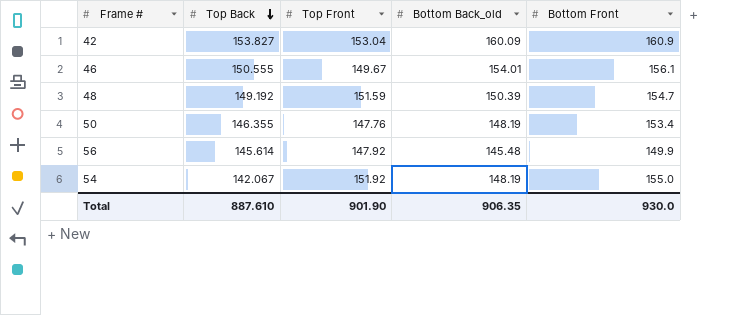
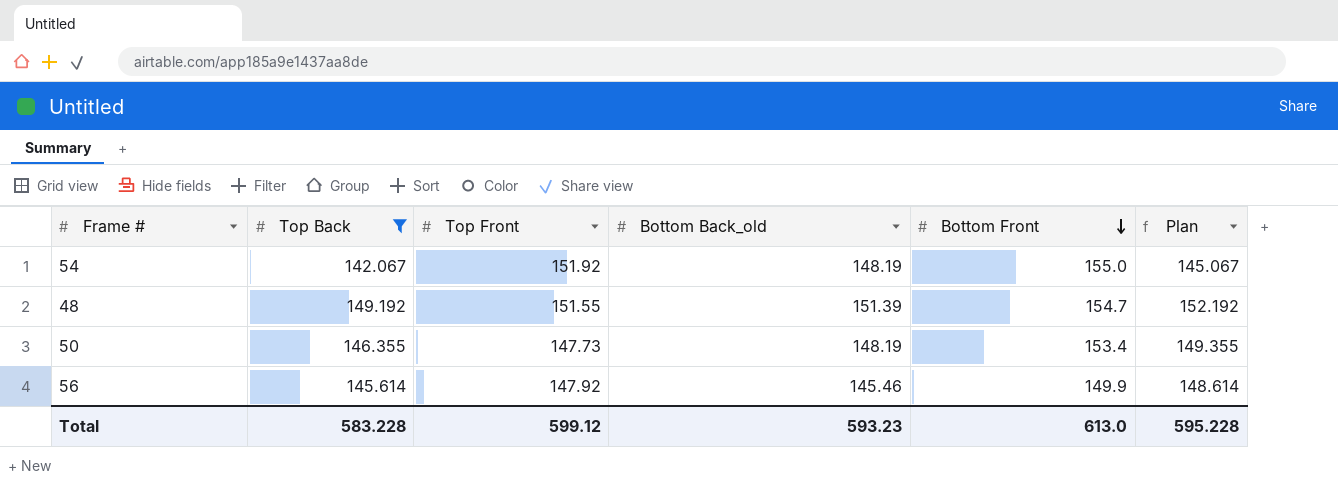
filter: none -> Top Back <= 149.192
row order: Top Back descending -> Bottom Front descending
column Plan | formula: none -> [Top Back] + 3
48 | Top Front: 151.59 -> 151.55
48 | Bottom Back_old: 150.39 -> 151.39
50 | Top Front: 147.76 -> 147.73
56 | Bottom Back_old: 145.48 -> 145.46
Total | Top Back: 887.610 -> 583.228
Total | Top Front: 901.90 -> 599.12
Total | Bottom Back_old: 906.35 -> 593.23
Total | Bottom Front: 930.0 -> 613.0

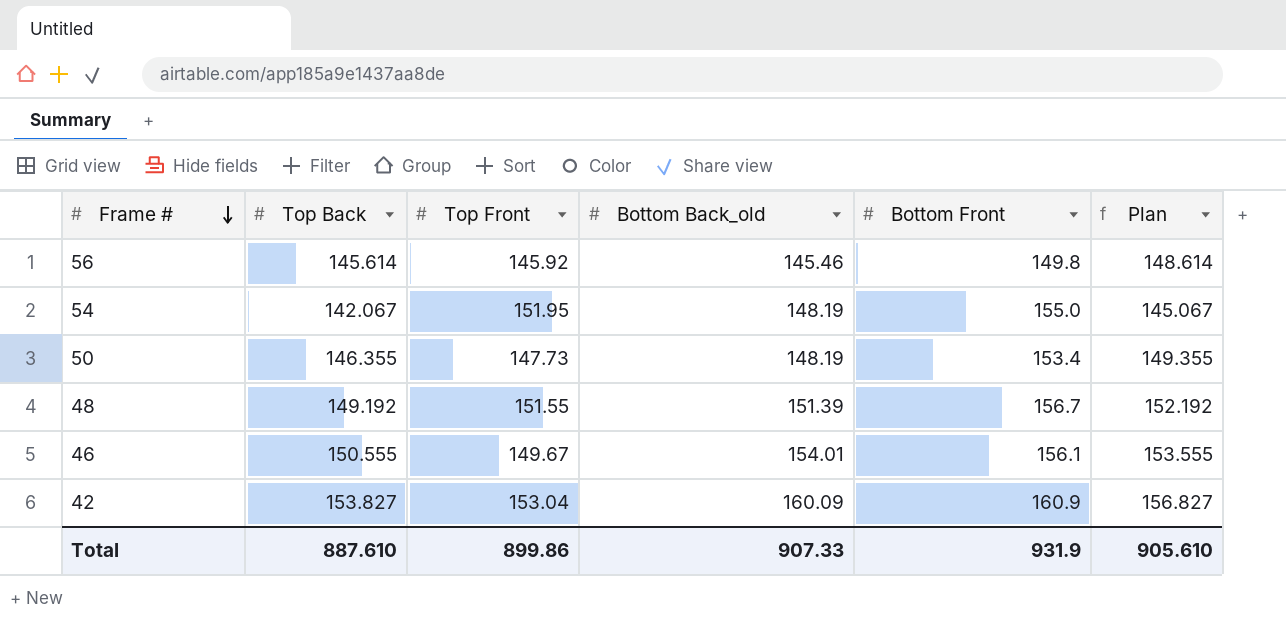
filter: Top Back <= 149.192 -> none
row order: Bottom Front descending -> Frame # descending
56 | Top Front: 147.92 -> 145.92
56 | Bottom Front: 149.9 -> 149.8
54 | Top Front: 151.92 -> 151.95
48 | Bottom Front: 154.7 -> 156.7
Total | Top Back: 583.228 -> 887.610
Total | Top Front: 599.12 -> 899.86
Total | Bottom Back_old: 593.23 -> 907.33
Total | Bottom Front: 613.0 -> 931.9
Total | Plan: 595.228 -> 905.610

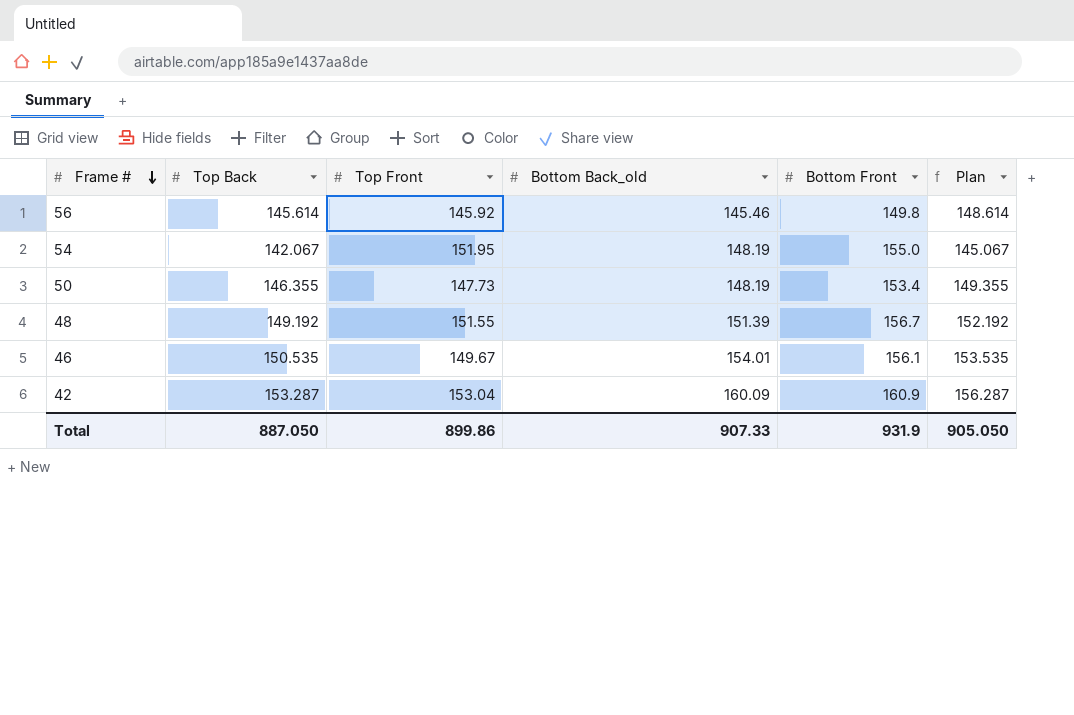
46 | Top Back: 150.555 -> 150.535
46 | Plan: 153.555 -> 153.535
42 | Top Back: 153.827 -> 153.287
42 | Plan: 156.827 -> 156.287
Total | Top Back: 887.610 -> 887.050
Total | Plan: 905.610 -> 905.050

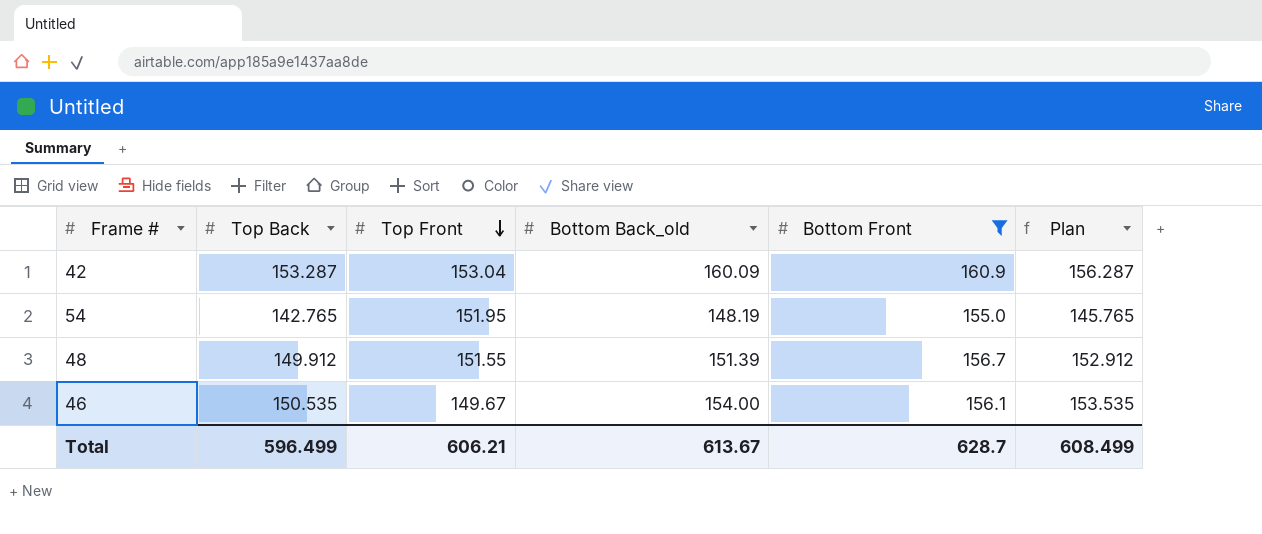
filter: none -> Bottom Front >= 155.0
row order: Frame # descending -> Top Front descending
54 | Top Back: 142.067 -> 142.765
54 | Plan: 145.067 -> 145.765
48 | Top Back: 149.192 -> 149.912
48 | Plan: 152.192 -> 152.912
46 | Bottom Back_old: 154.01 -> 154.00
Total | Top Back: 887.050 -> 596.499
Total | Top Front: 899.86 -> 606.21
Total | Bottom Back_old: 907.33 -> 613.67
Total | Bottom Front: 931.9 -> 628.7
Total | Plan: 905.050 -> 608.499

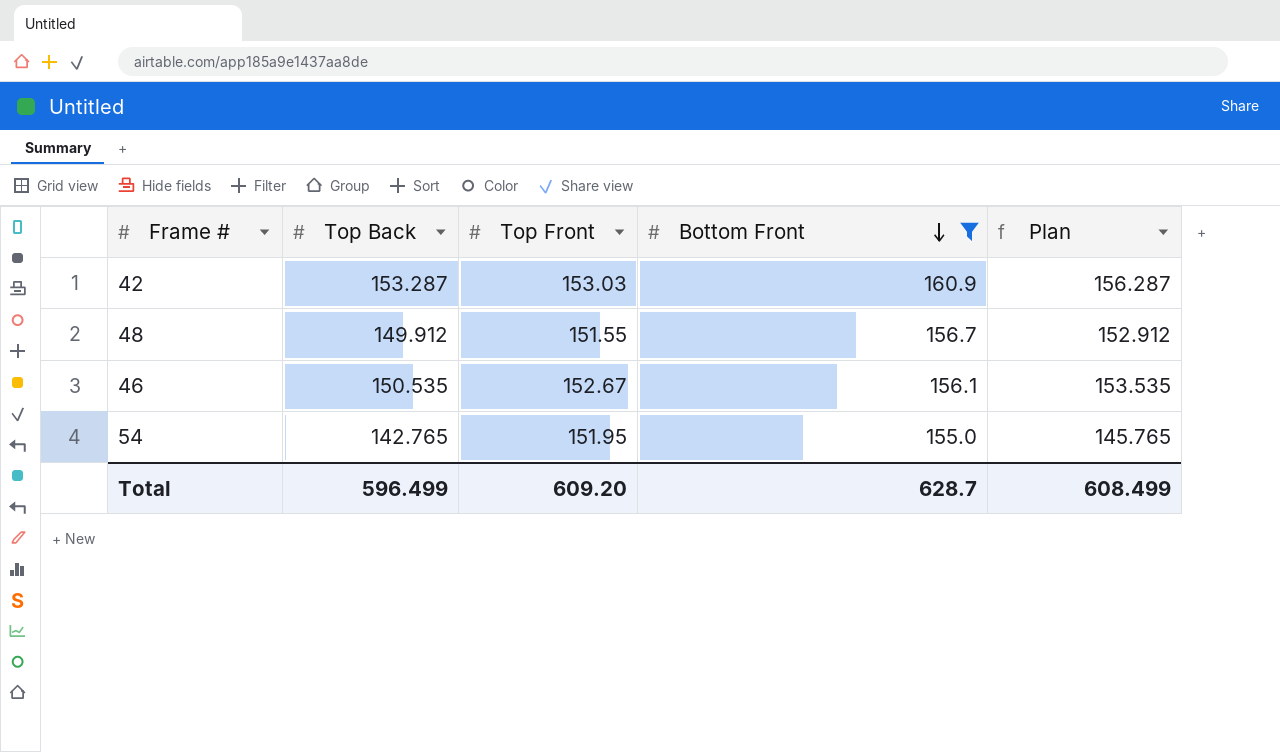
row order: Top Front descending -> Bottom Front descending
column Bottom Back_old | position: 4 -> none
42 | Top Front: 153.04 -> 153.03
46 | Top Front: 149.67 -> 152.67
Total | Top Front: 606.21 -> 609.20

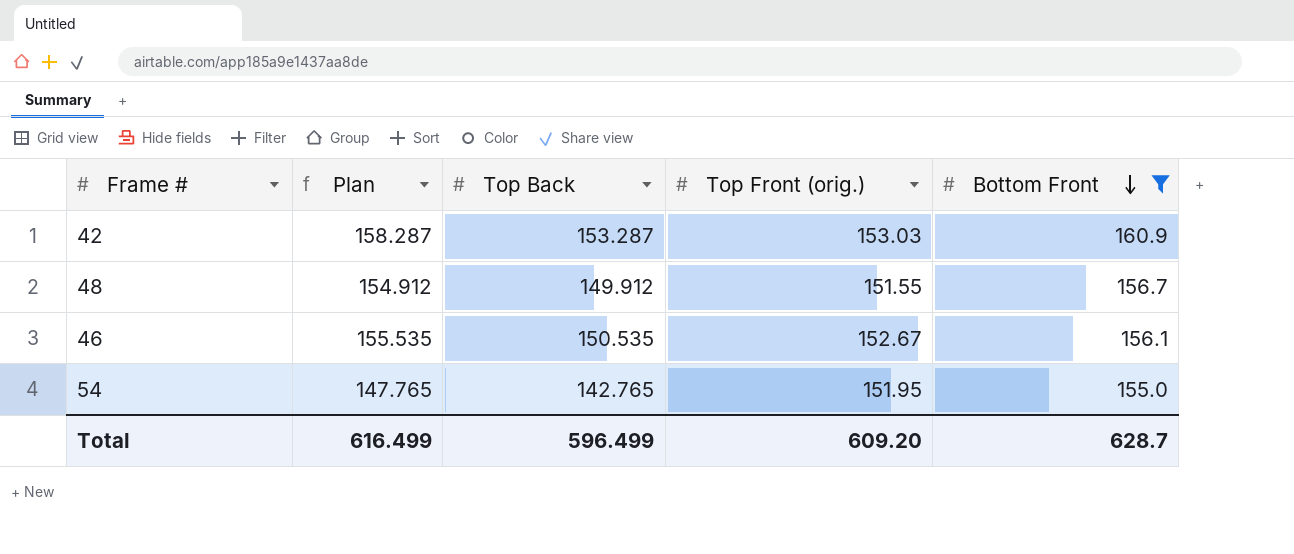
column Plan | formula: [Top Back] + 3 -> [Top Back] + 5
column Plan | position: 5 -> 2
column name: Top Front -> Top Front (orig.)
Total | Plan: 608.499 -> 616.499

